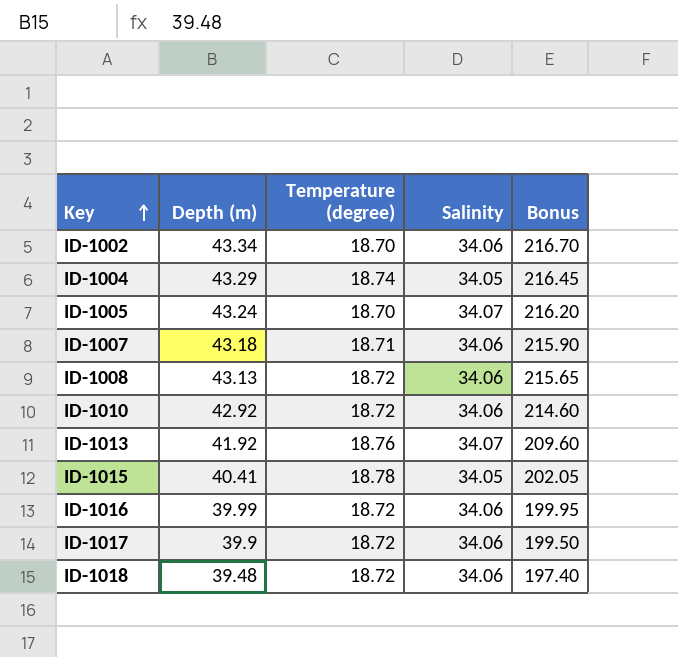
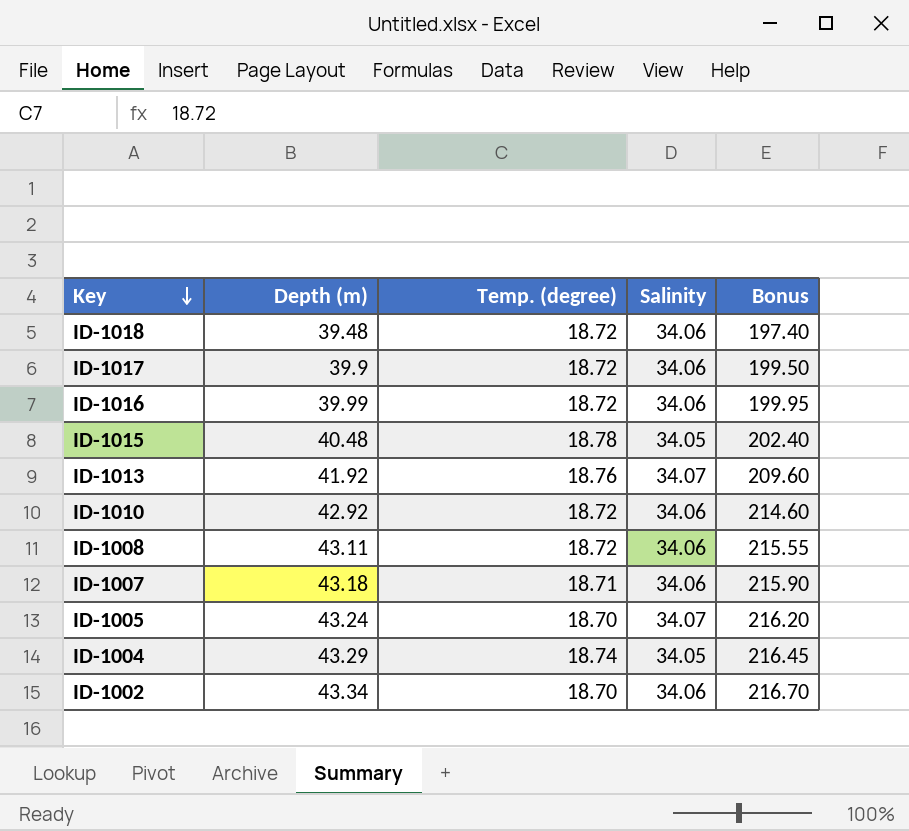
row order: Key ascending -> Key descending
column name: Temperature (degree) -> Temp. (degree)
ID-1015 | Depth (m): 40.41 -> 40.48
ID-1015 | Bonus: 202.05 -> 202.40
ID-1008 | Depth (m): 43.13 -> 43.11
ID-1008 | Bonus: 215.65 -> 215.55

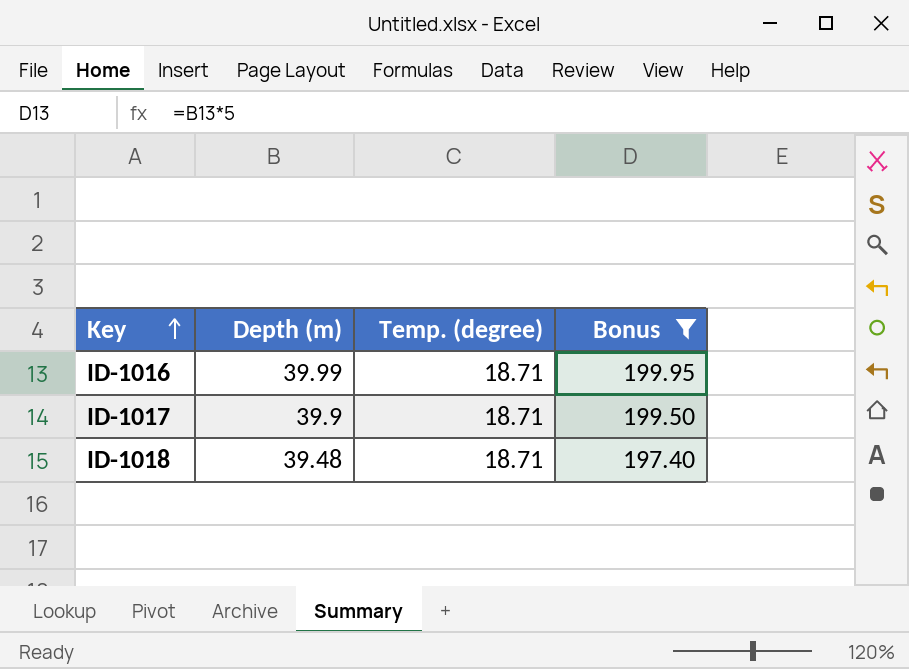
filter: none -> Bonus <= 199.95
row order: Key descending -> Key ascending
column Salinity | position: 4 -> none
ID-1016 | Temp. (degree): 18.72 -> 18.71
ID-1017 | Temp. (degree): 18.72 -> 18.71
ID-1018 | Temp. (degree): 18.72 -> 18.71

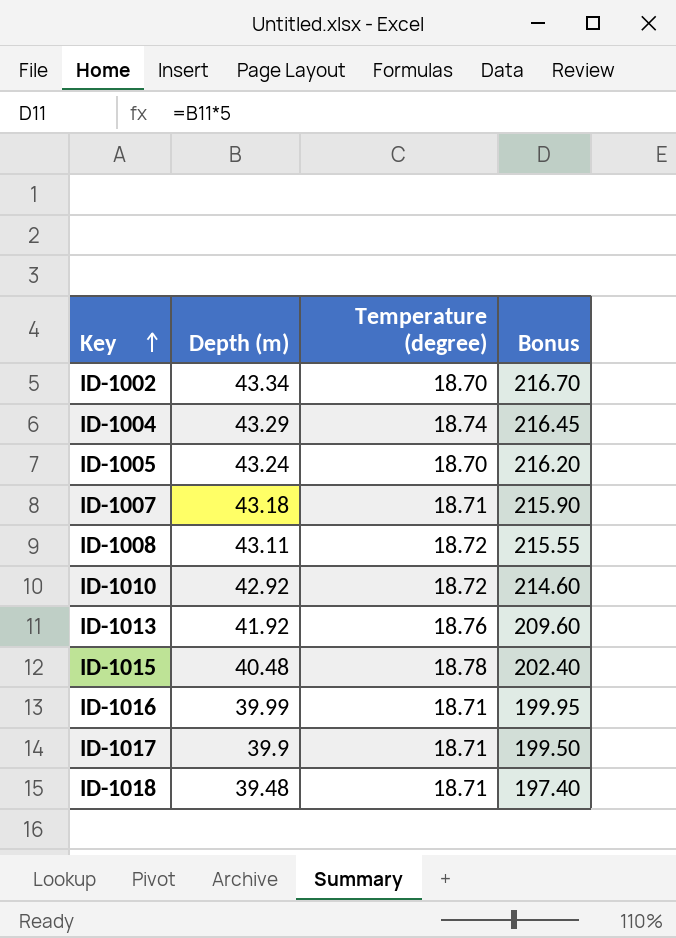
filter: Bonus <= 199.95 -> none
column name: Temp. (degree) -> Temperature (degree)

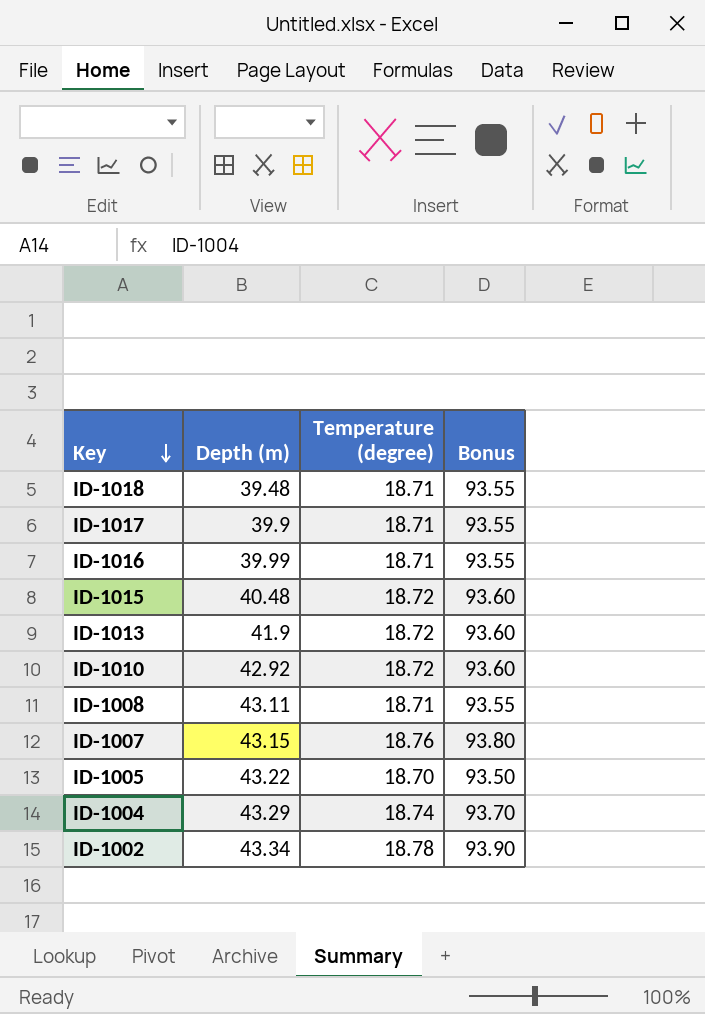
row order: Key ascending -> Key descending
column Bonus | formula: [Depth (m)] * 5 -> [Temperature (degree)] * 5
ID-1015 | Temperature (degree): 18.78 -> 18.72
ID-1013 | Depth (m): 41.92 -> 41.9
ID-1013 | Temperature (degree): 18.76 -> 18.72
ID-1008 | Temperature (degree): 18.72 -> 18.71
ID-1007 | Depth (m): 43.18 -> 43.15
ID-1007 | Temperature (degree): 18.71 -> 18.76
ID-1005 | Depth (m): 43.24 -> 43.22
ID-1002 | Temperature (degree): 18.70 -> 18.78

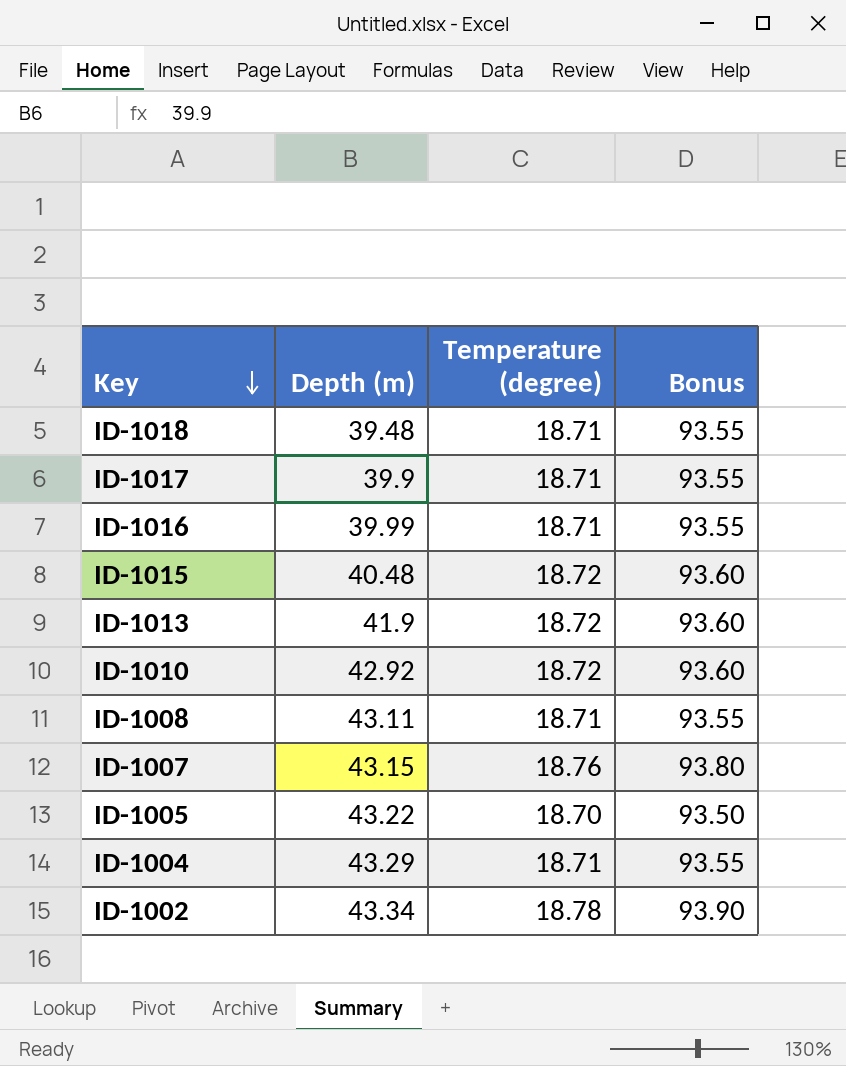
ID-1004 | Temperature (degree): 18.74 -> 18.71
ID-1004 | Bonus: 93.70 -> 93.55

